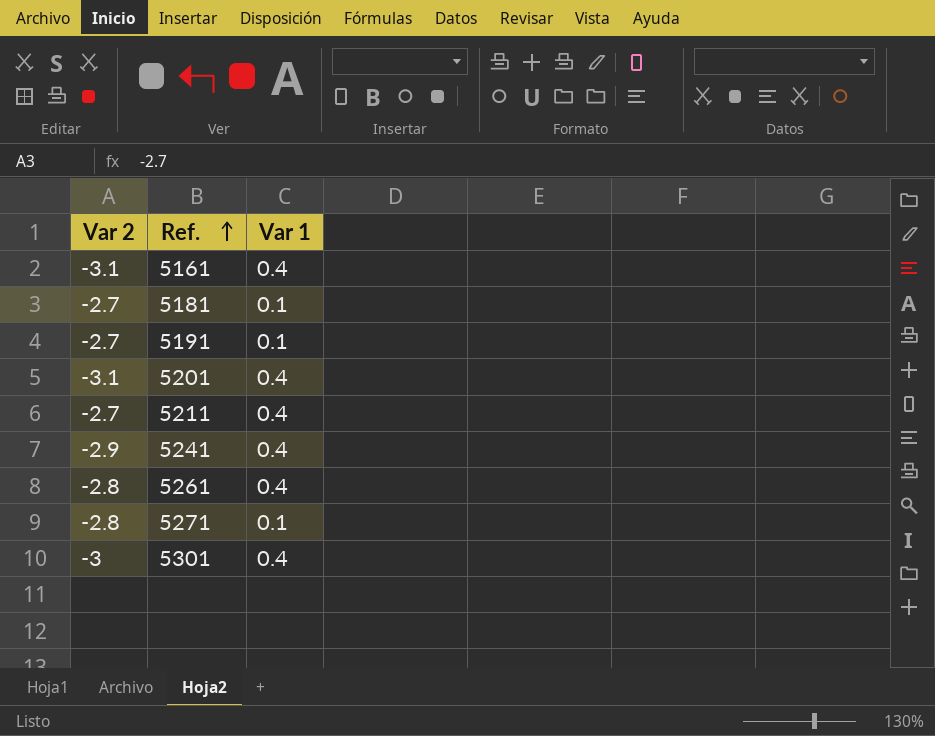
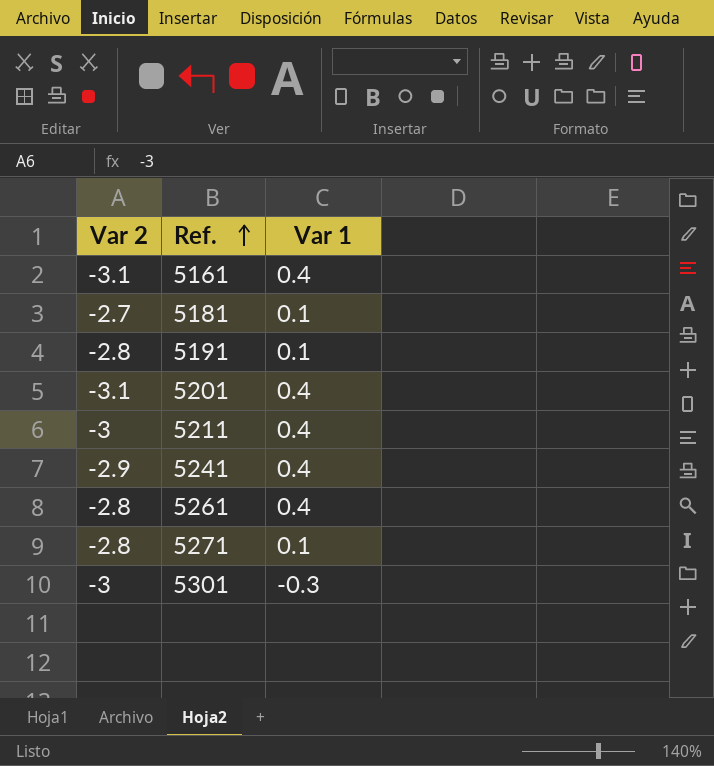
5191 | Var 2: -2.7 -> -2.8
5211 | Var 2: -2.7 -> -3
5301 | Var 1: 0.4 -> -0.3

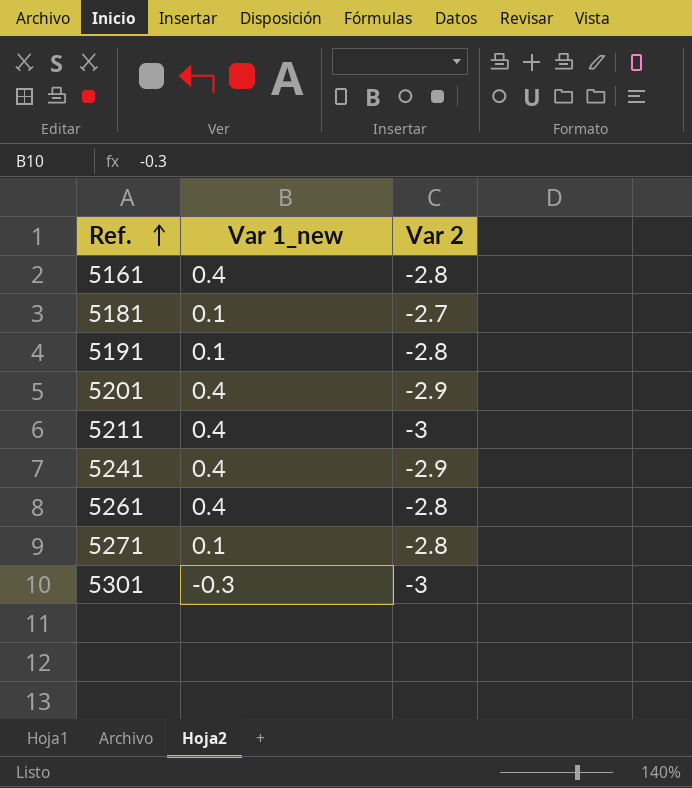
column name: Var 1 -> Var 1_new
column Var 2 | position: 1 -> 3
5161 | Var 2: -3.1 -> -2.8
5201 | Var 2: -3.1 -> -2.9

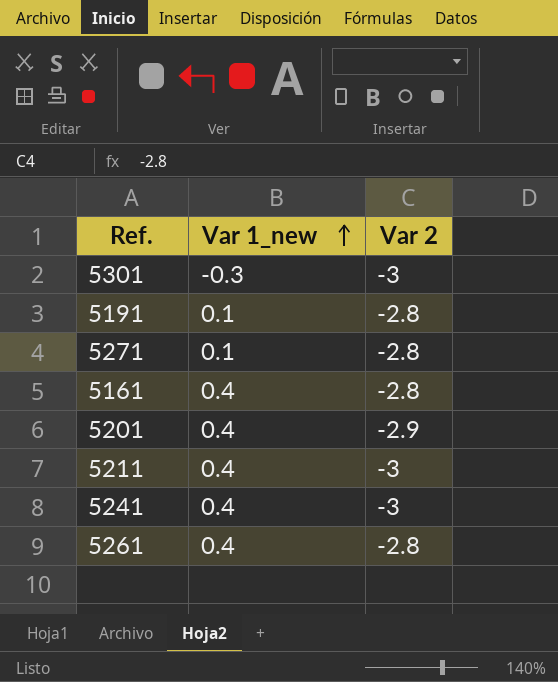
row order: Ref. ascending -> Var 1_new ascending
row 5181: 0.1 | -2.7 -> none
5241 | Var 2: -2.9 -> -3

